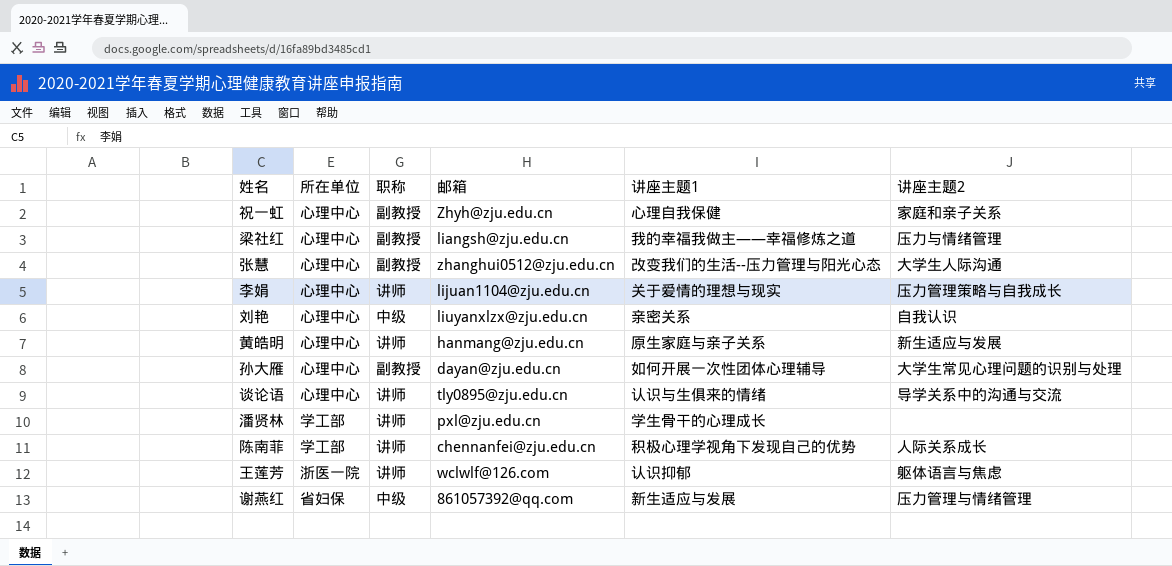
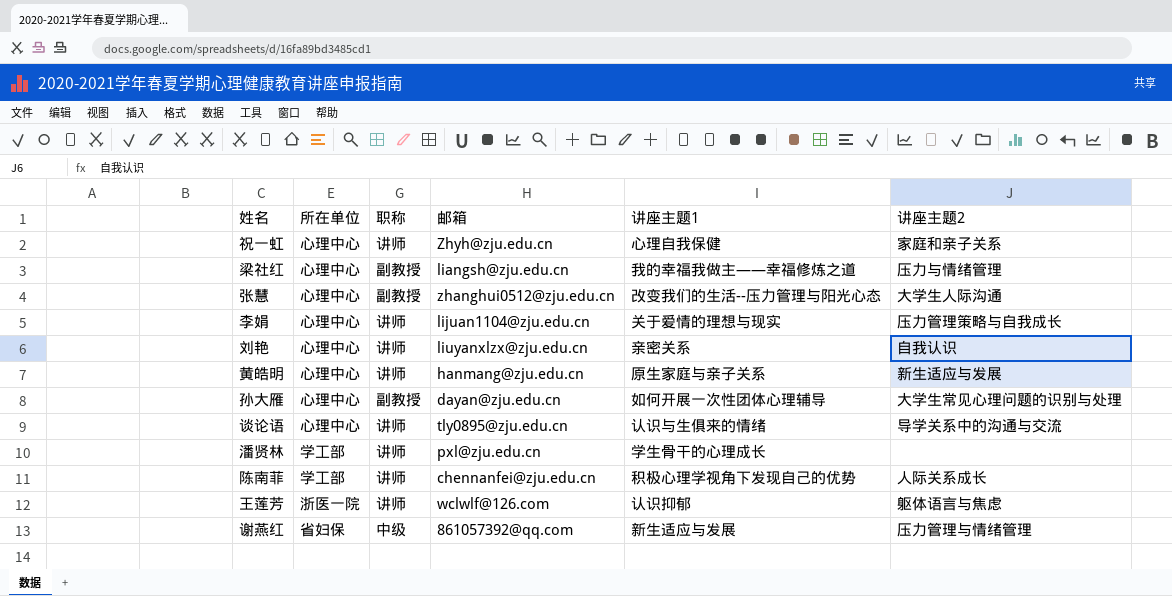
祝一虹 | 职称: 副教授 -> 讲师
刘艳 | 职称: 中级 -> 讲师

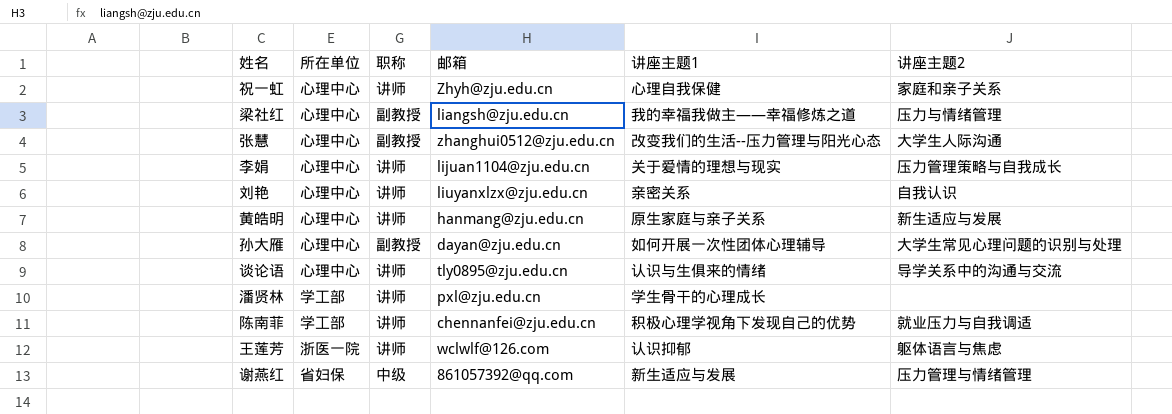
陈南菲 | 讲座主题2: 人际关系成长 -> 就业压力与自我调适

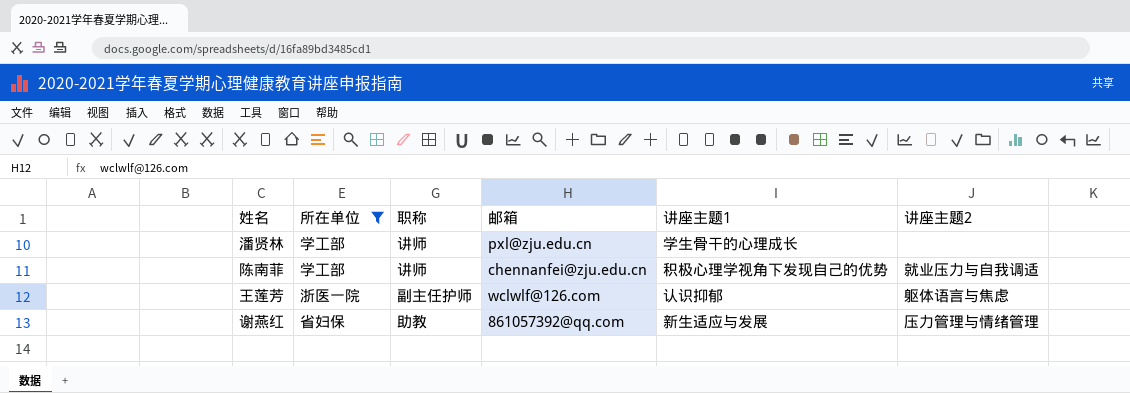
filter: none -> 所在单位 != 心理中心
王莲芳 | 职称: 讲师 -> 副主任护师
谢燕红 | 职称: 中级 -> 助教

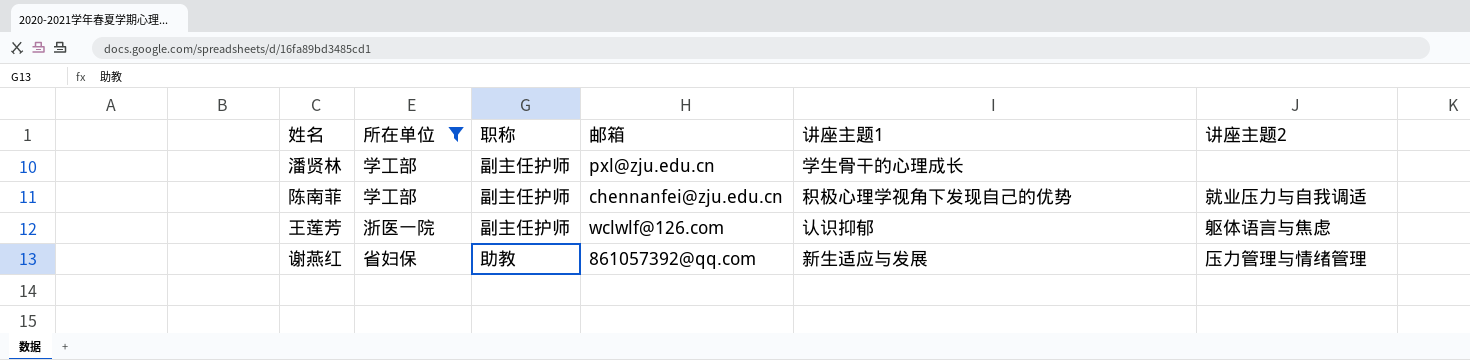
潘贤林 | 职称: 讲师 -> 副主任护师
陈南菲 | 职称: 讲师 -> 副主任护师

